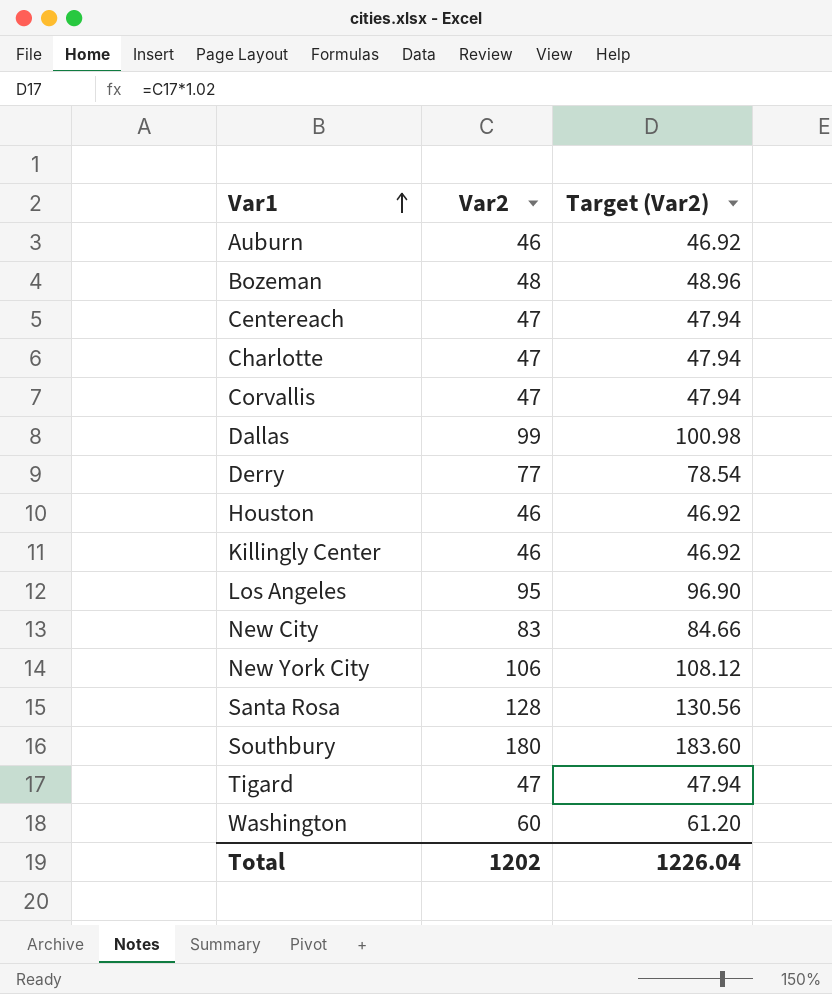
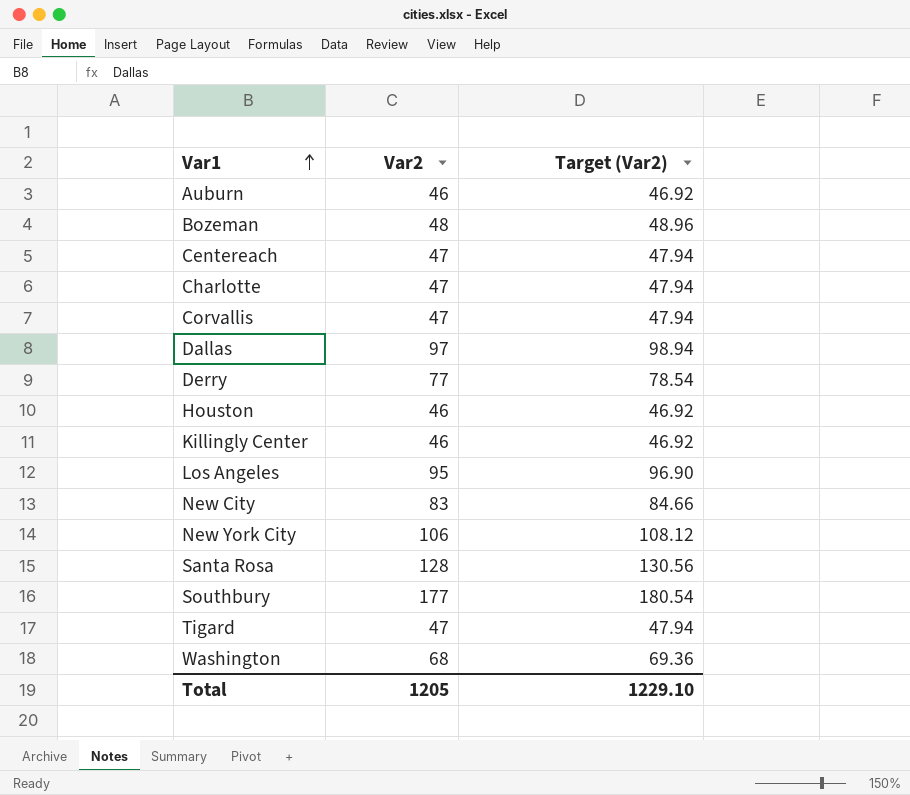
Dallas | Var2: 99 -> 97
Dallas | Target (Var2): 100.98 -> 98.94
Southbury | Var2: 180 -> 177
Southbury | Target (Var2): 183.60 -> 180.54
Washington | Var2: 60 -> 68
Washington | Target (Var2): 61.20 -> 69.36
Total | Var2: 1202 -> 1205
Total | Target (Var2): 1226.04 -> 1229.10

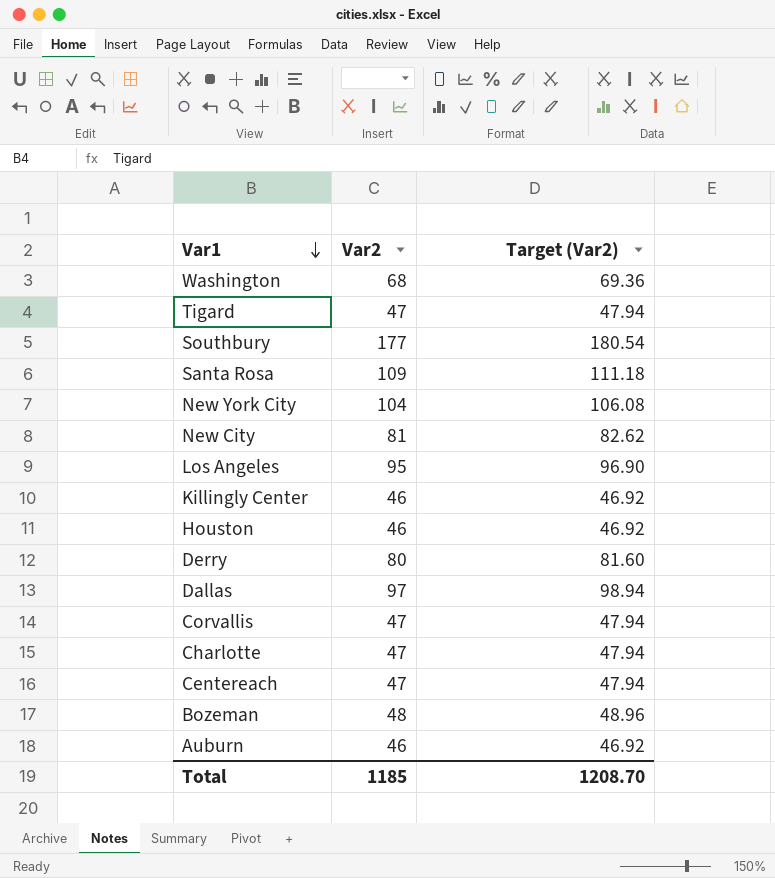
row order: Var1 ascending -> Var1 descending
Santa Rosa | Var2: 128 -> 109
Santa Rosa | Target (Var2): 130.56 -> 111.18
New York City | Var2: 106 -> 104
New York City | Target (Var2): 108.12 -> 106.08
New City | Var2: 83 -> 81
New City | Target (Var2): 84.66 -> 82.62
Derry | Var2: 77 -> 80
Derry | Target (Var2): 78.54 -> 81.60
Total | Var2: 1205 -> 1185
Total | Target (Var2): 1229.10 -> 1208.70

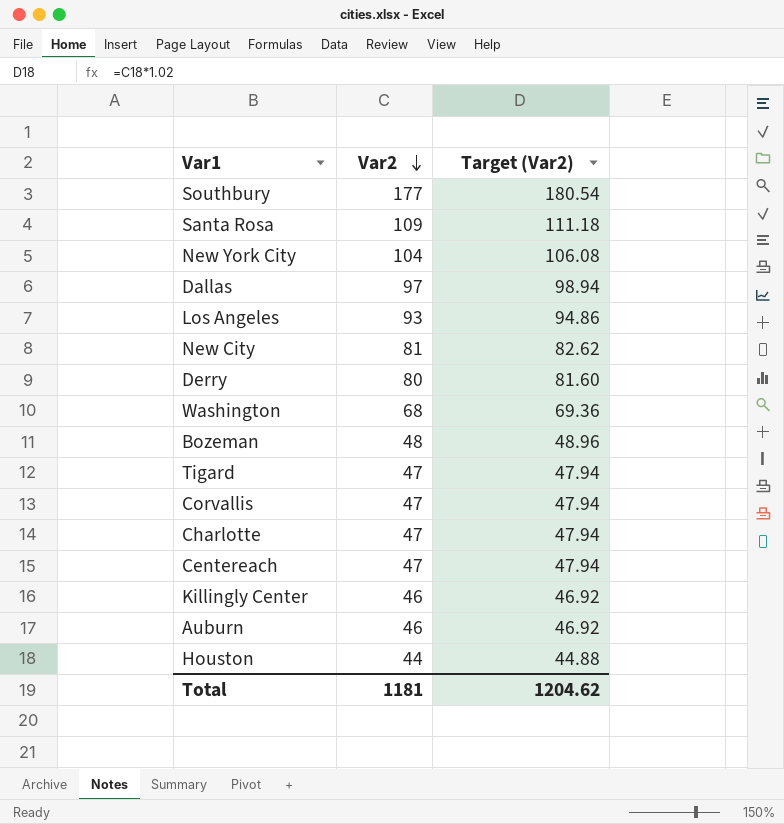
row order: Var1 descending -> Var2 descending
Los Angeles | Var2: 95 -> 93
Los Angeles | Target (Var2): 96.90 -> 94.86
Houston | Var2: 46 -> 44
Houston | Target (Var2): 46.92 -> 44.88
Total | Var2: 1185 -> 1181
Total | Target (Var2): 1208.70 -> 1204.62

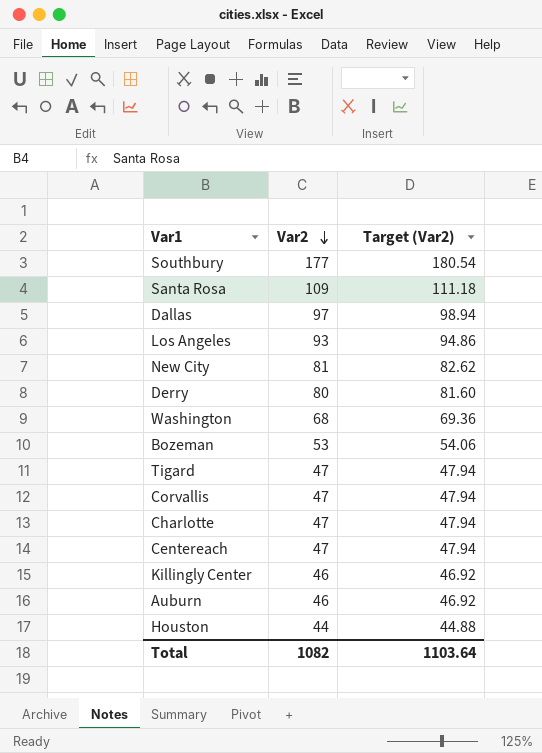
row New York City: 104 | 106.08 -> none
Bozeman | Var2: 48 -> 53
Bozeman | Target (Var2): 48.96 -> 54.06
Total | Var2: 1181 -> 1082
Total | Target (Var2): 1204.62 -> 1103.64

